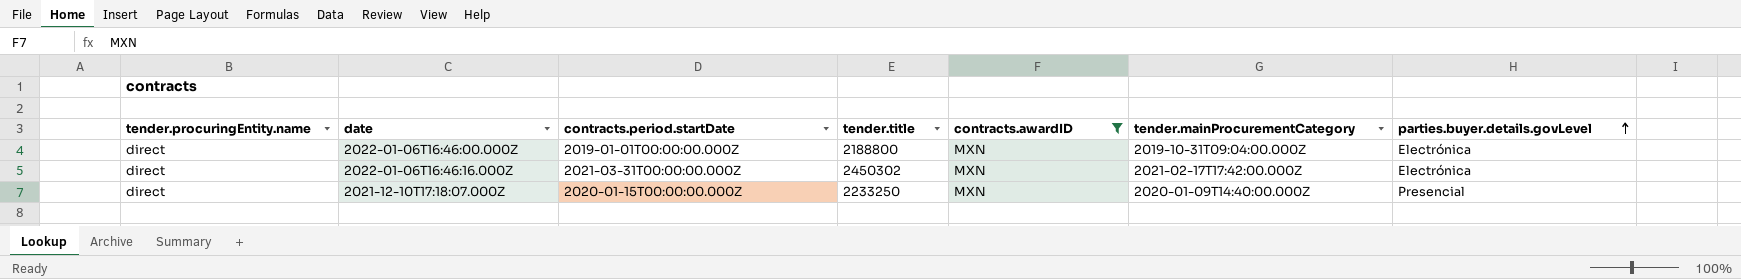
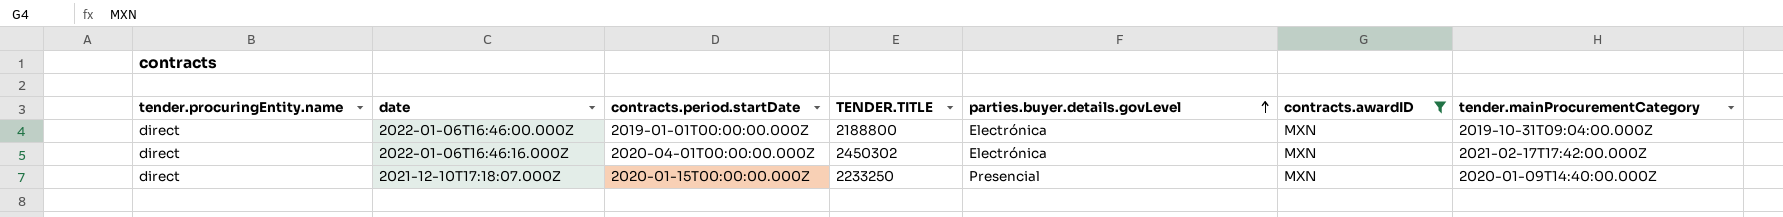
column name: tender.title -> TENDER.TITLE
column parties.buyer.details.govLevel | position: 7 -> 5
2022-01-06T16:46:16.000Z | contracts.period.startDate: 2021-03-31T00:00:00.000Z -> 2020-04-01T00:00:00.000Z

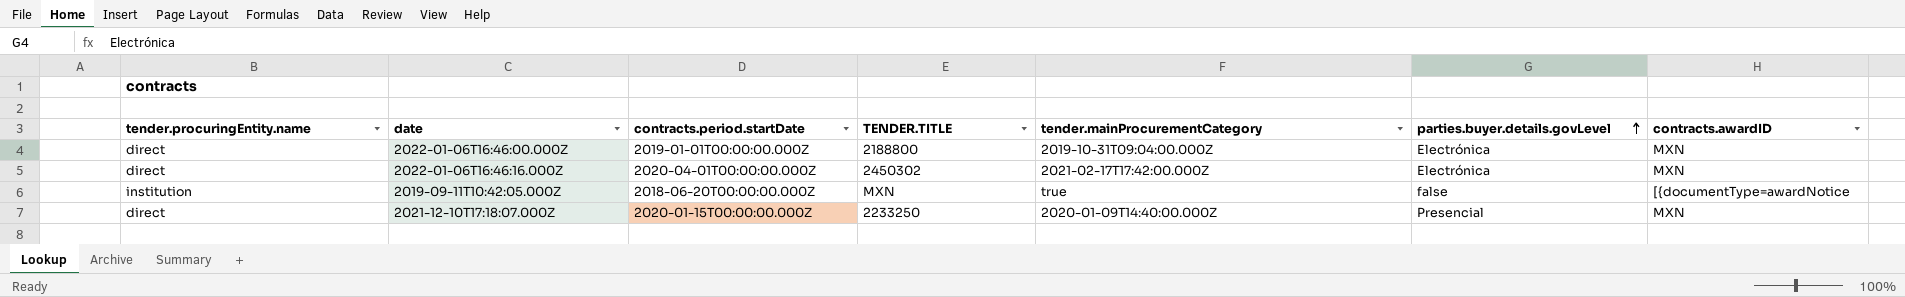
filter: contracts.awardID = MXN -> none
column tender.mainProcurementCategory | position: 7 -> 5

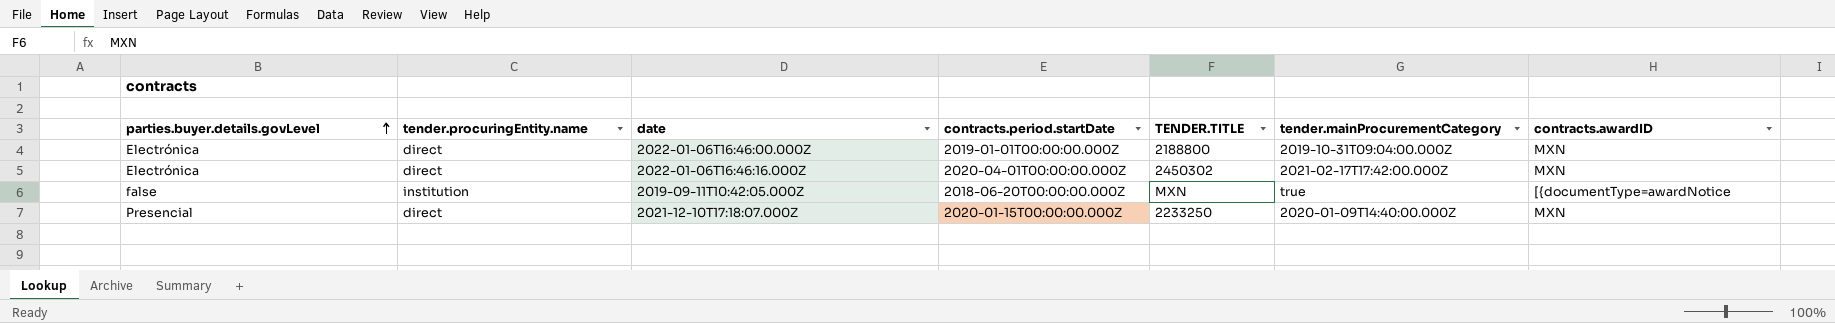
column parties.buyer.details.govLevel | position: 6 -> 1

